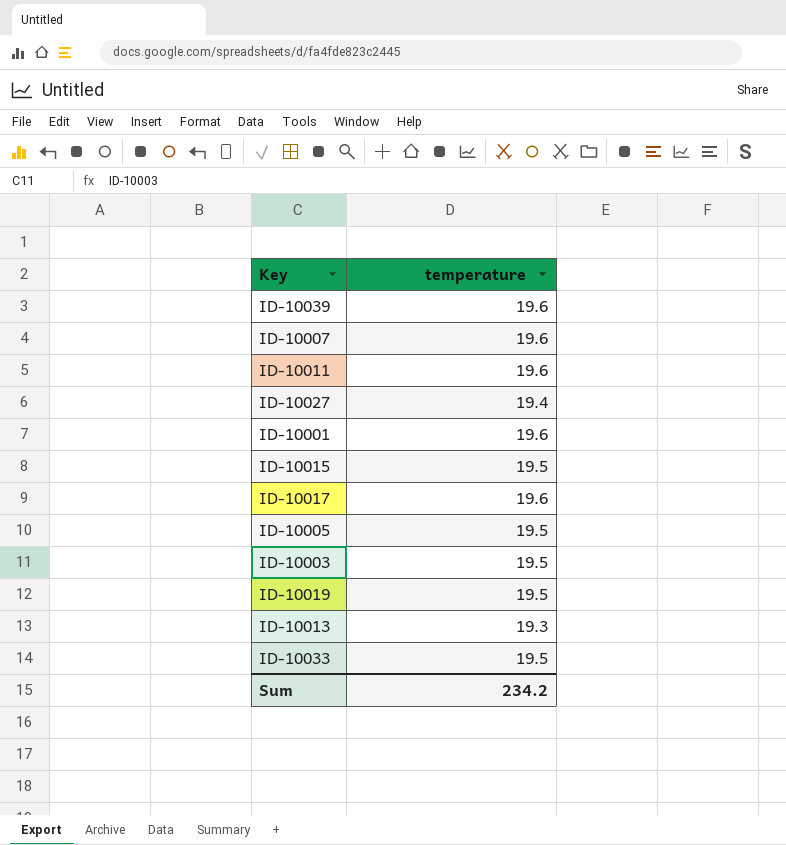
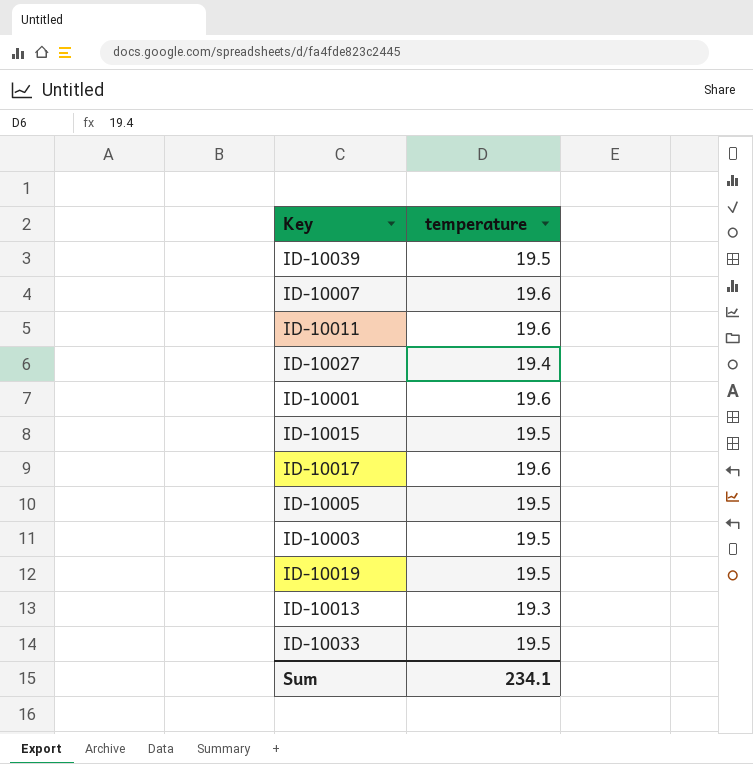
ID-10039 | temperature: 19.6 -> 19.5
Sum | temperature: 234.2 -> 234.1

